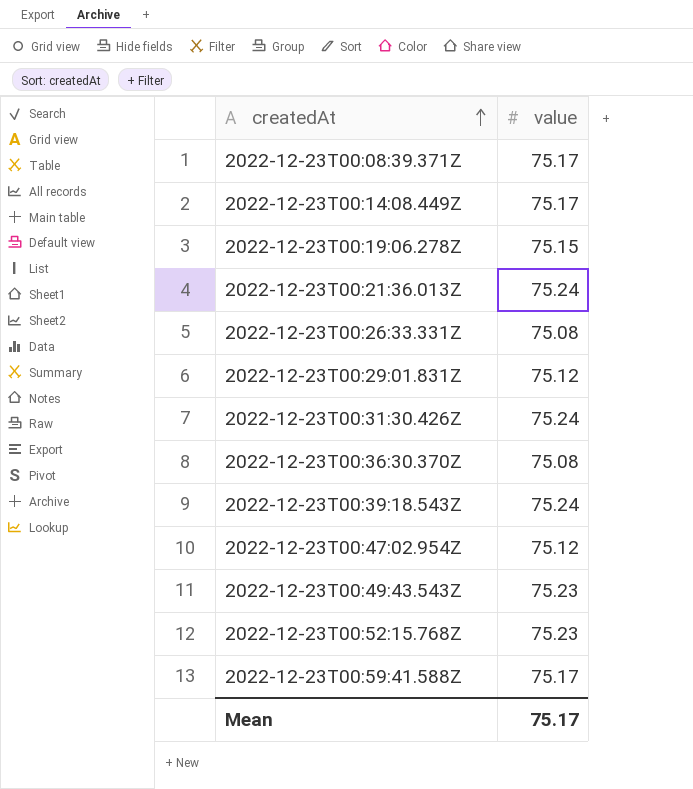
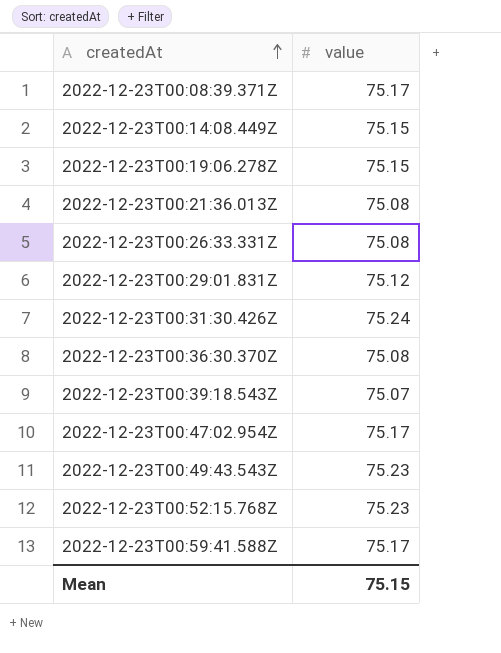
2022-12-23T00:14:08.449Z | value: 75.17 -> 75.15
2022-12-23T00:21:36.013Z | value: 75.24 -> 75.08
2022-12-23T00:39:18.543Z | value: 75.24 -> 75.07
2022-12-23T00:47:02.954Z | value: 75.12 -> 75.17
Mean | value: 75.17 -> 75.15

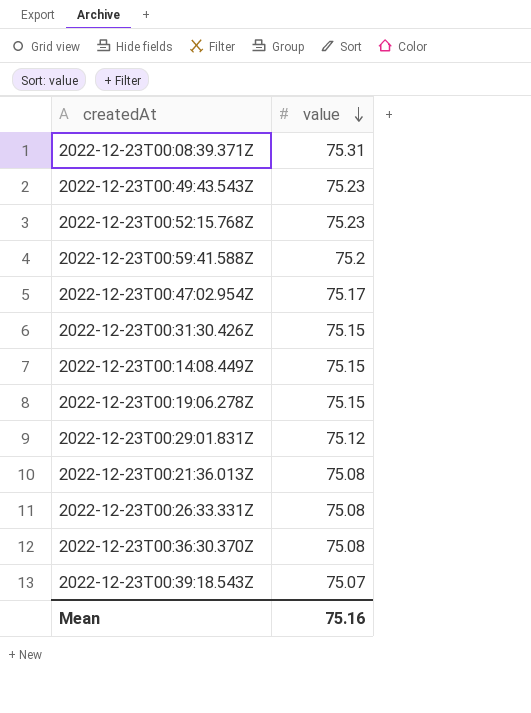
row order: createdAt ascending -> value descending
2022-12-23T00:08:39.371Z | value: 75.17 -> 75.31
2022-12-23T00:59:41.588Z | value: 75.17 -> 75.2
2022-12-23T00:31:30.426Z | value: 75.24 -> 75.15
Mean | value: 75.15 -> 75.16

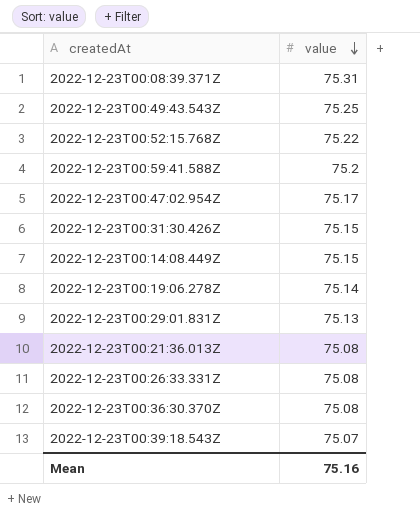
2022-12-23T00:49:43.543Z | value: 75.23 -> 75.25
2022-12-23T00:52:15.768Z | value: 75.23 -> 75.22
2022-12-23T00:19:06.278Z | value: 75.15 -> 75.14
2022-12-23T00:29:01.831Z | value: 75.12 -> 75.13

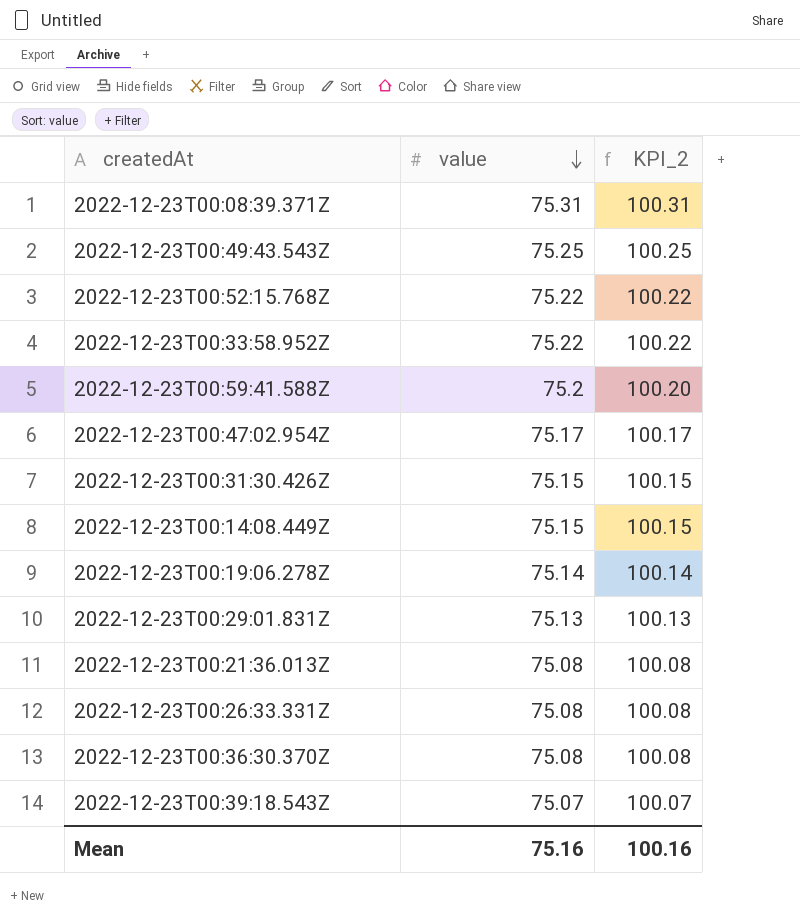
column KPI_2 | formula: none -> [value] + 25
row 2022-12-23T00:33:58.952Z: none -> 75.22 | 100.22

